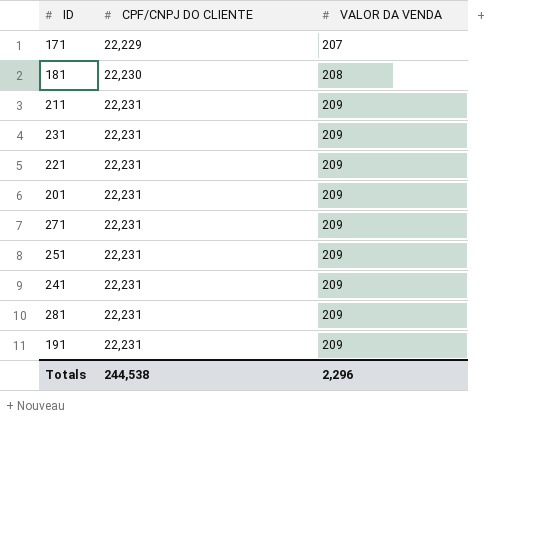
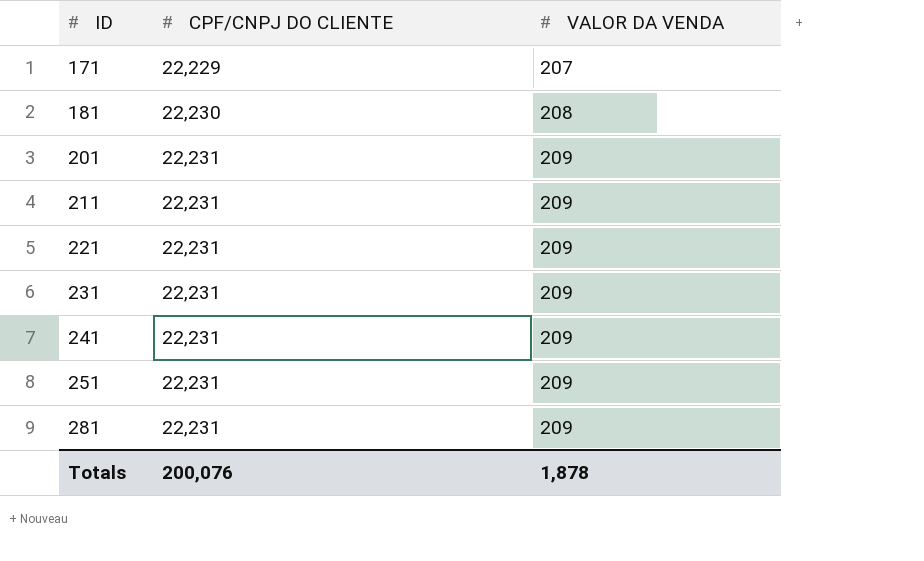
row order: CPF/CNPJ DO CLIENTE ascending -> ID ascending
row 271: 22,231 | 209 -> none
row 191: 22,231 | 209 -> none
Totals | CPF/CNPJ DO CLIENTE: 244,538 -> 200,076
Totals | VALOR DA VENDA: 2,296 -> 1,878

